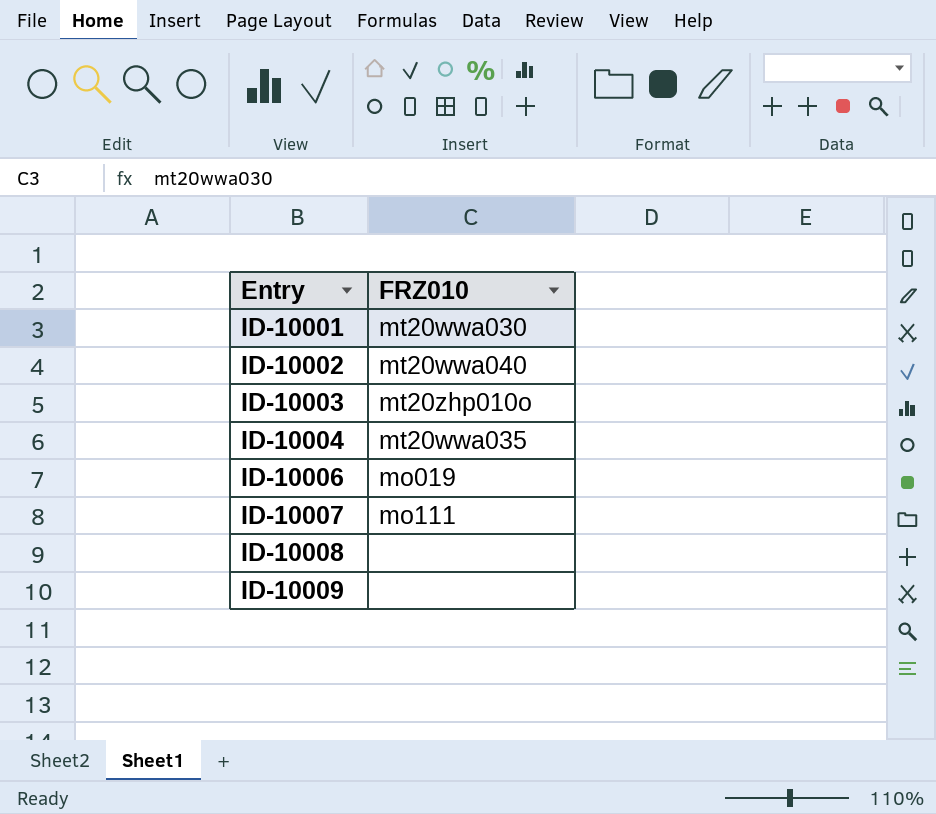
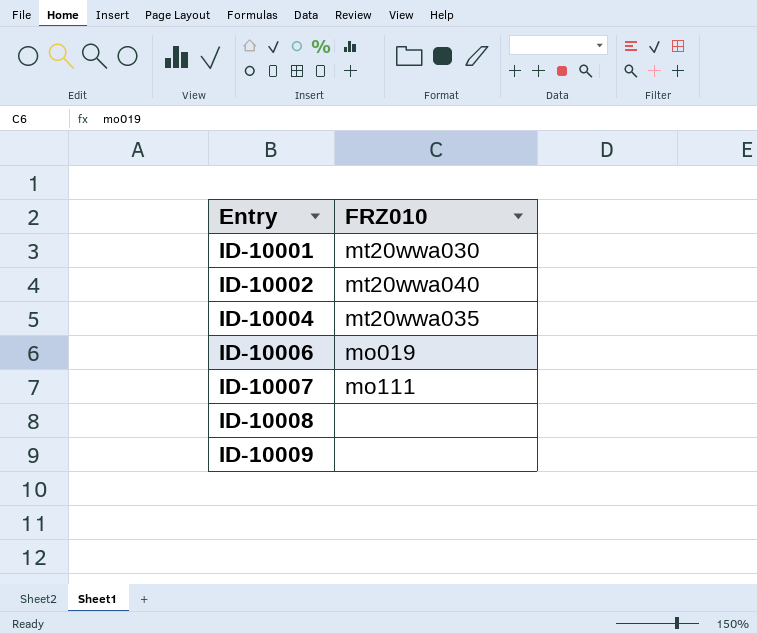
row ID-10003: mt20zhp010o -> none

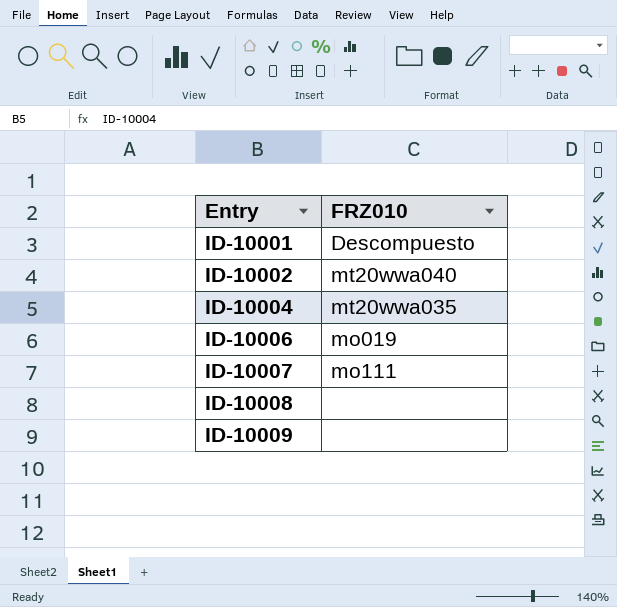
ID-10001 | FRZ010: mt20wwa030 -> Descompuesto

